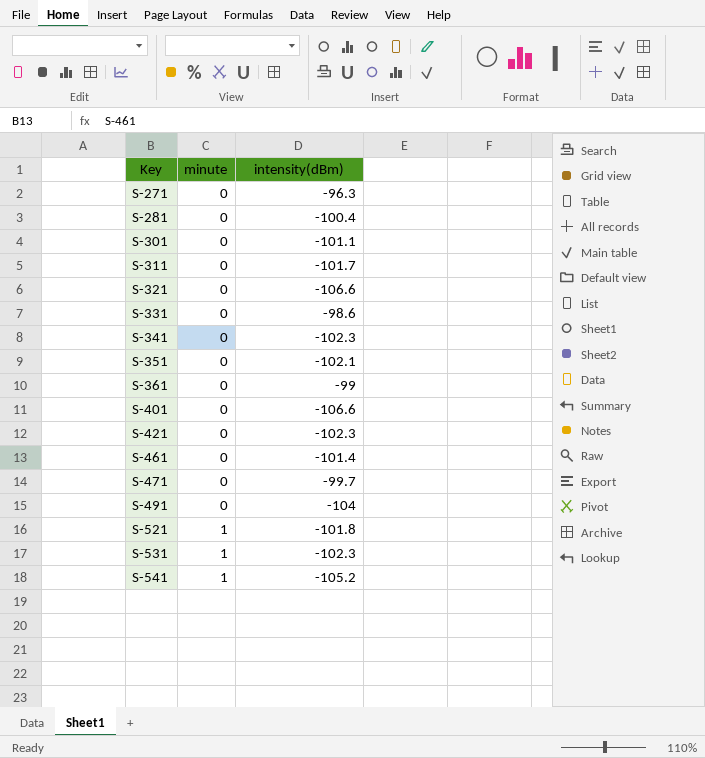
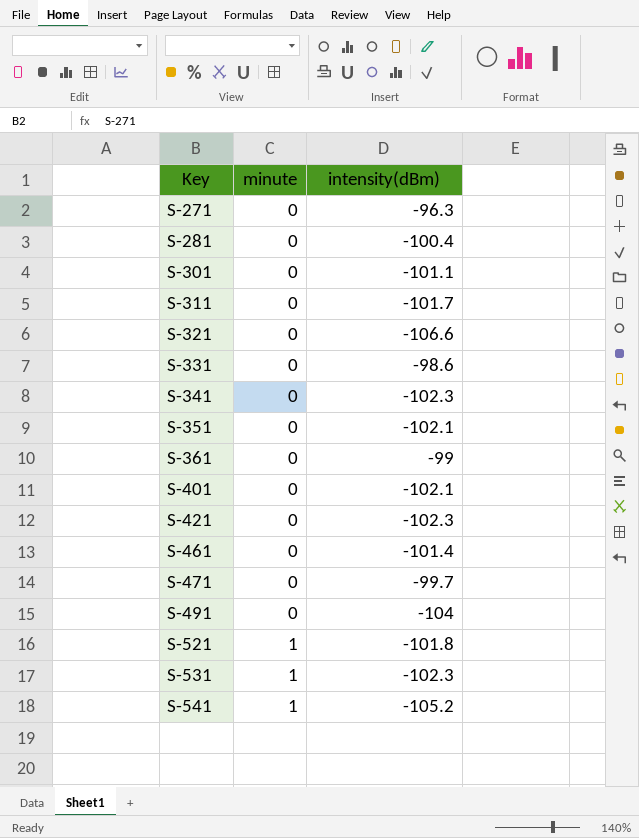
S-401 | intensity(dBm): -106.6 -> -102.1

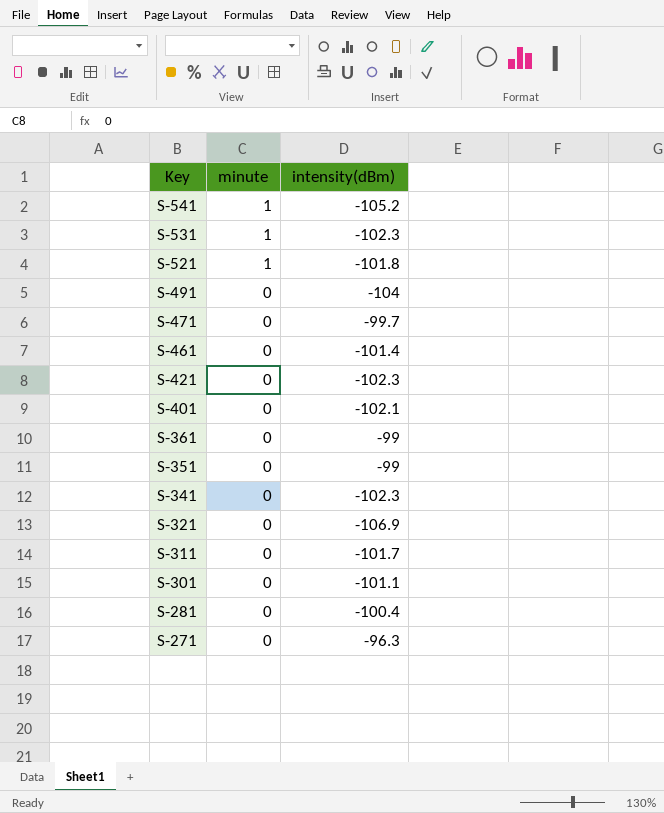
row order: Key ascending -> Key descending
row S-331: 0 | -98.6 -> none
S-351 | intensity(dBm): -102.1 -> -99
S-321 | intensity(dBm): -106.6 -> -106.9

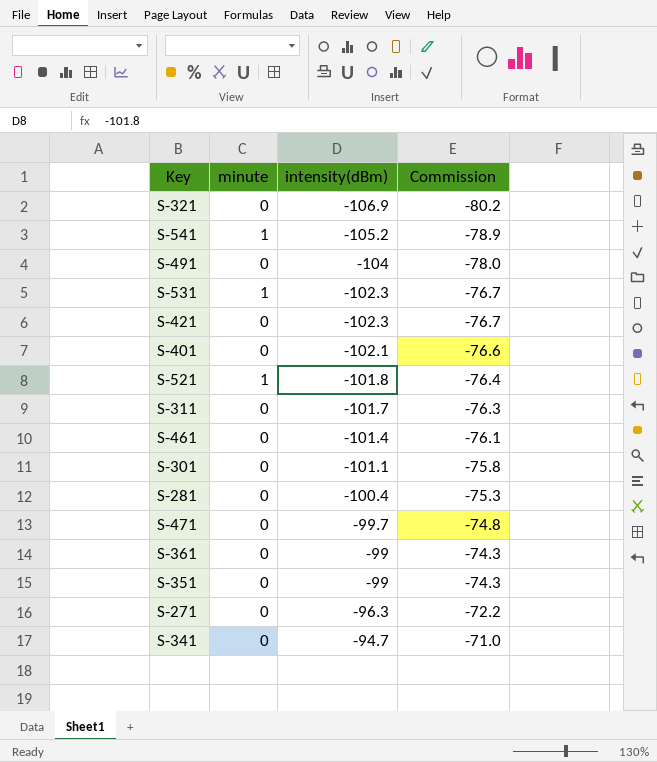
row order: Key descending -> intensity(dBm) ascending
column Commission | formula: none -> [intensity(dBm)] * 0.75
S-341 | intensity(dBm): -102.3 -> -94.7

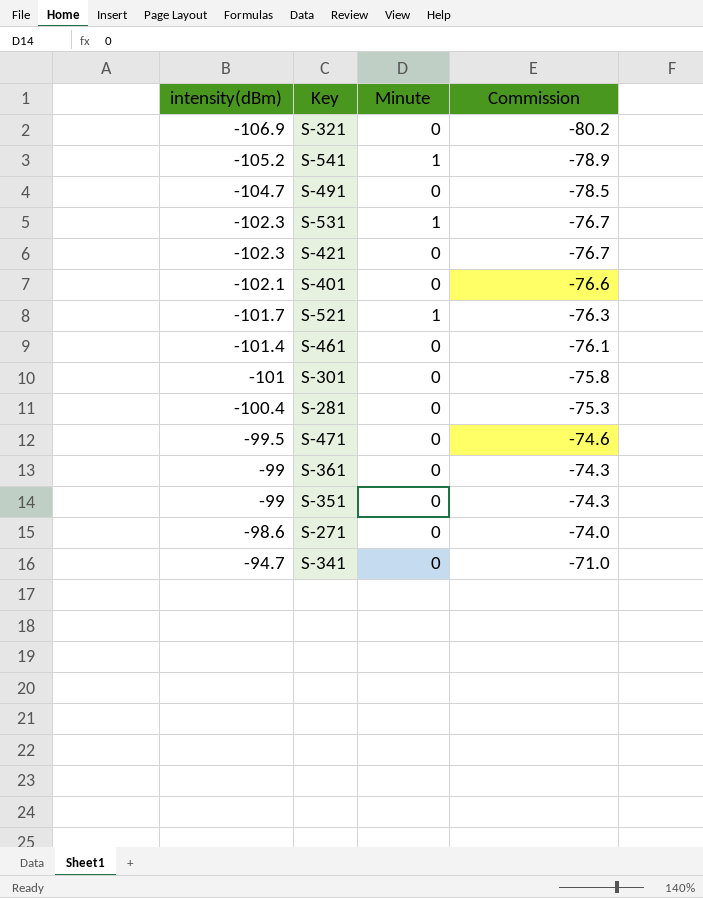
column intensity(dBm) | position: 3 -> 1
column name: minute -> Minute
row S-311: 0 | -101.7 | -76.3 -> none
S-491 | intensity(dBm): -104 -> -104.7
S-491 | Commission: -78.0 -> -78.5
S-521 | intensity(dBm): -101.8 -> -101.7
S-521 | Commission: -76.4 -> -76.3
S-301 | intensity(dBm): -101.1 -> -101
S-471 | intensity(dBm): -99.7 -> -99.5
S-471 | Commission: -74.8 -> -74.6
S-271 | intensity(dBm): -96.3 -> -98.6
S-271 | Commission: -72.2 -> -74.0

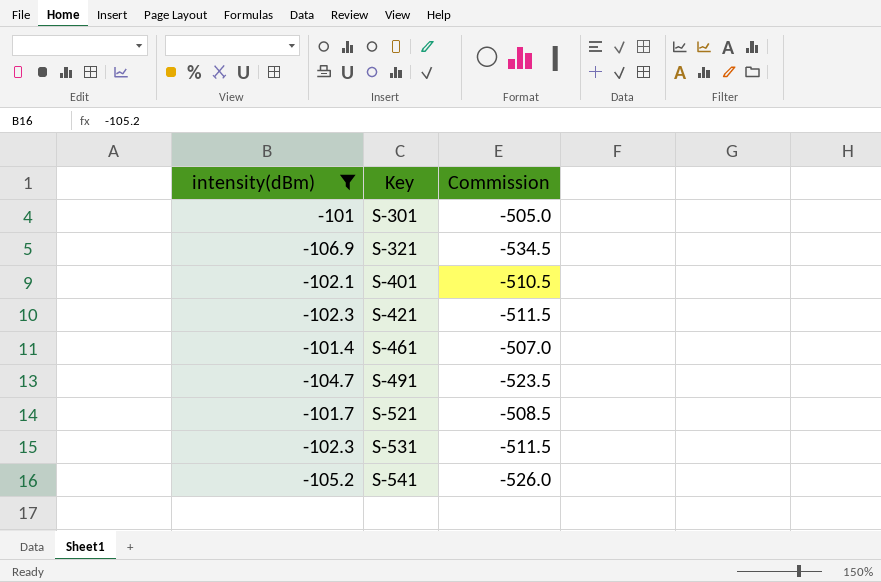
filter: none -> intensity(dBm) <= -101
row order: intensity(dBm) ascending -> Key ascending
column Minute | position: 3 -> none
column Commission | formula: [intensity(dBm)] * 0.75 -> [intensity(dBm)] * 5

